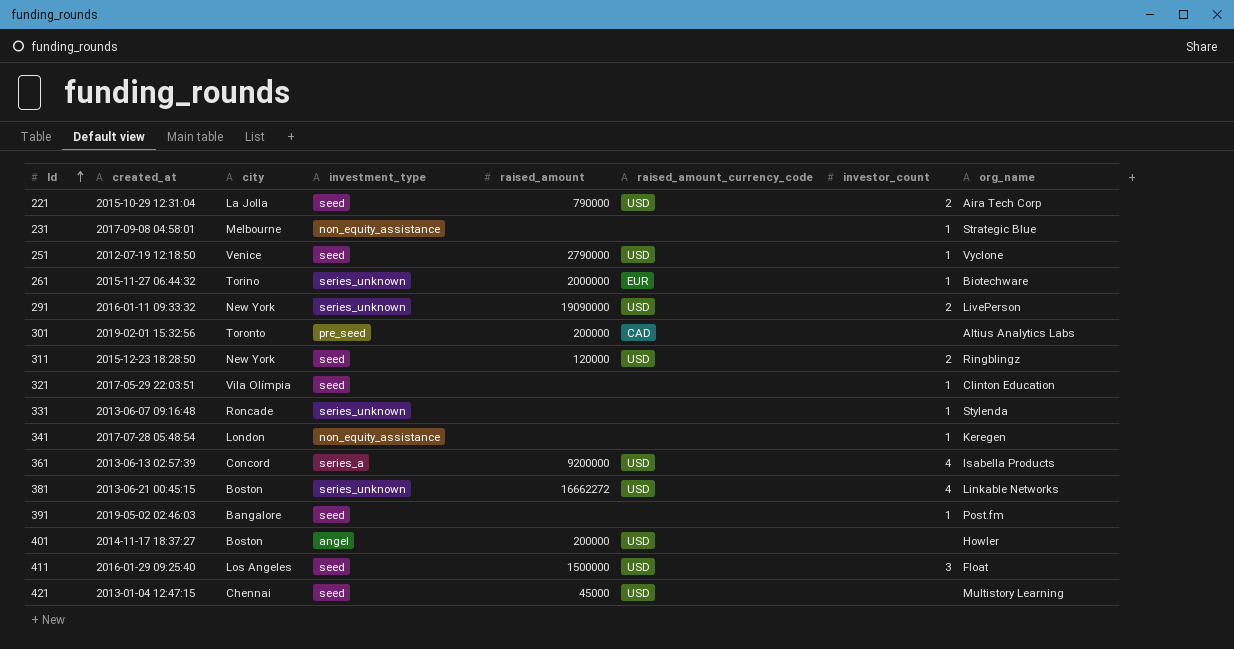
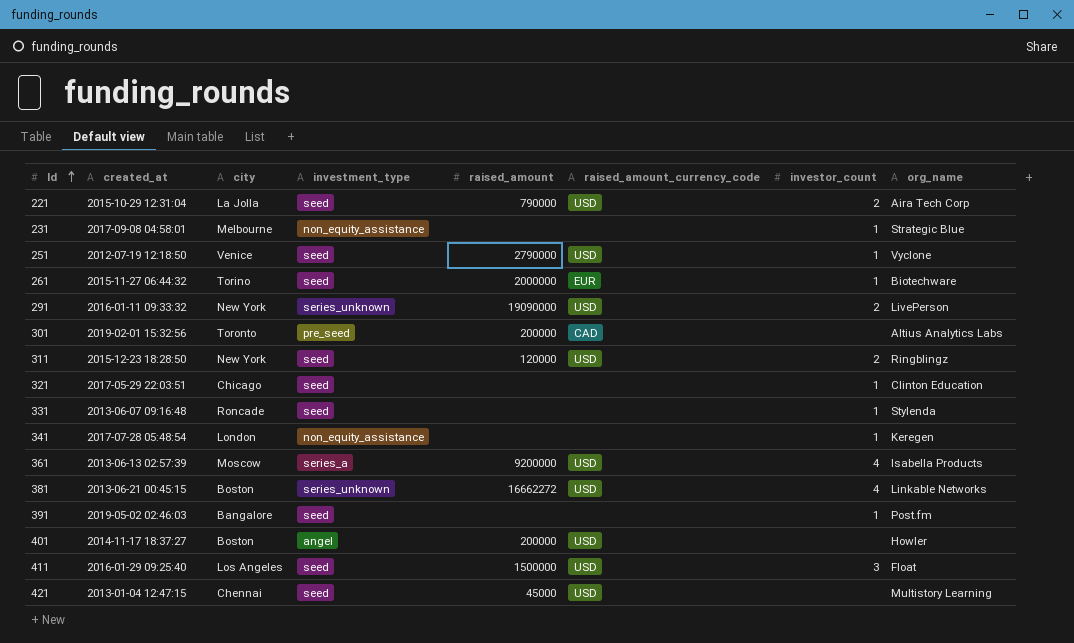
261 | investment_type: series_unknown -> seed
321 | city: Vila Olímpia -> Chicago
331 | investment_type: series_unknown -> seed
361 | city: Concord -> Moscow

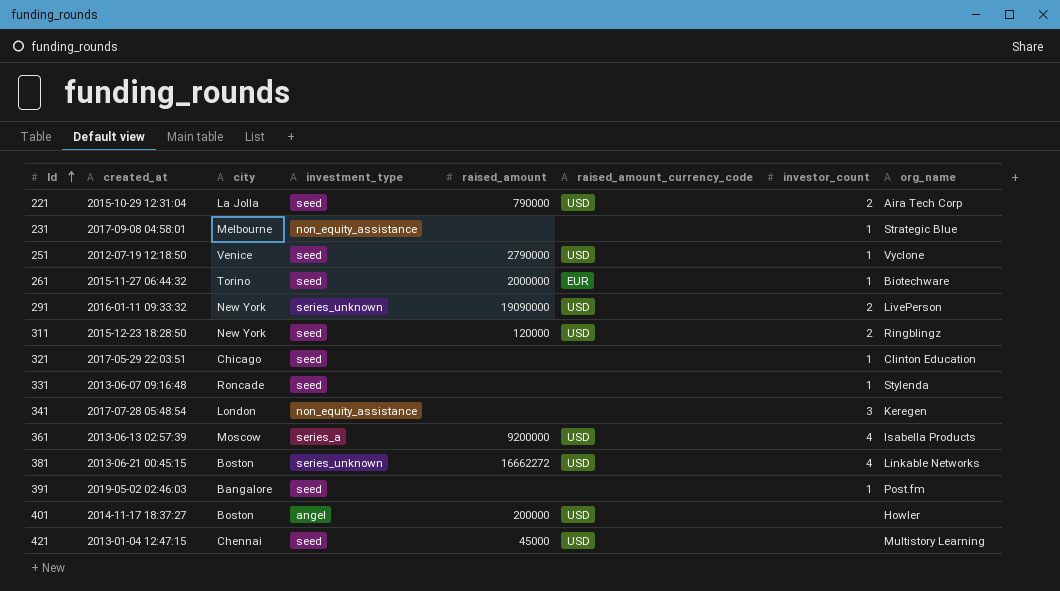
row 301: 2019-02-01 15:32:56 | Toronto | pre_seed | 200000 | CAD | none | Altius Analytics Labs -> none
row 411: 2016-01-29 09:25:40 | Los Angeles | seed | 1500000 | USD | 3 | Float -> none
341 | investor_count: 1 -> 3

